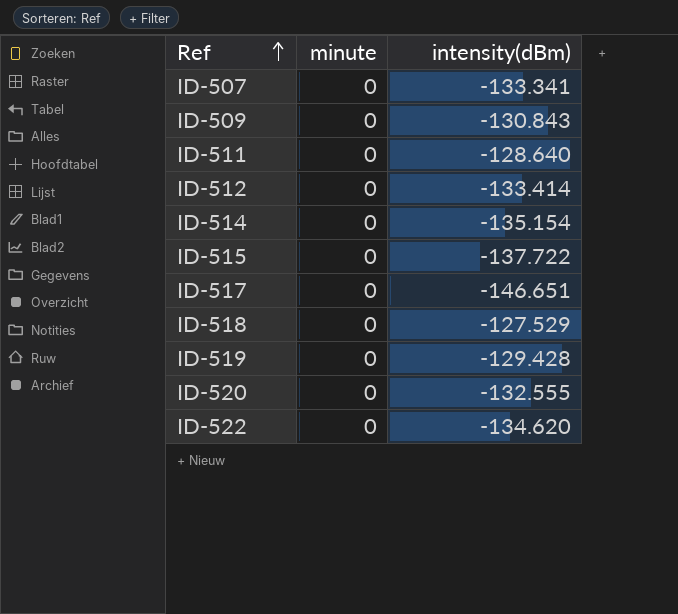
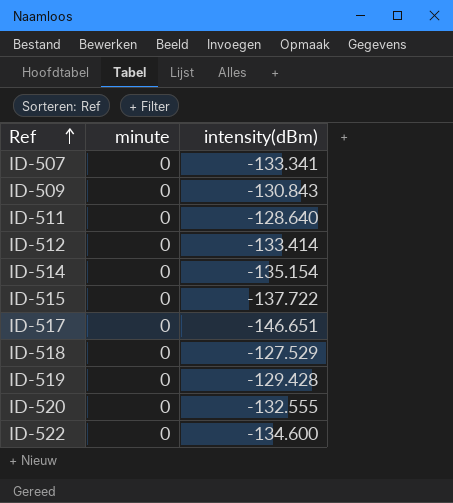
ID-522 | intensity(dBm): -134.620 -> -134.600

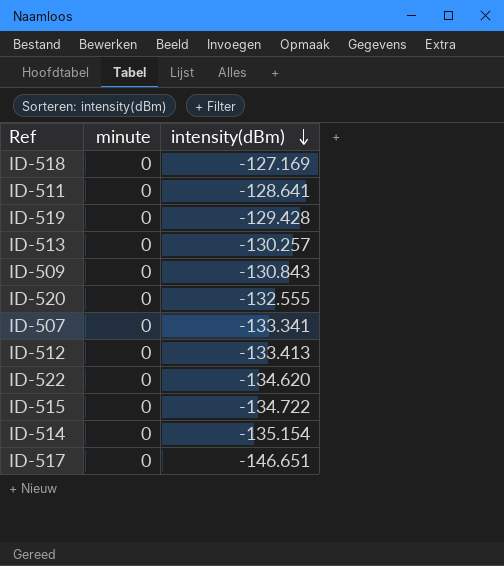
row order: Ref ascending -> intensity(dBm) descending
ID-518 | intensity(dBm): -127.529 -> -127.169
ID-511 | intensity(dBm): -128.640 -> -128.641
row ID-513: none -> 0 | -130.257
ID-512 | intensity(dBm): -133.414 -> -133.413
ID-522 | intensity(dBm): -134.600 -> -134.620
ID-515 | intensity(dBm): -137.722 -> -134.722

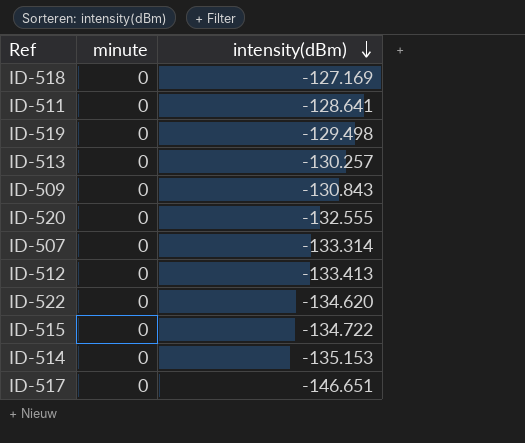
ID-519 | intensity(dBm): -129.428 -> -129.498
ID-507 | intensity(dBm): -133.341 -> -133.314
ID-514 | intensity(dBm): -135.154 -> -135.153

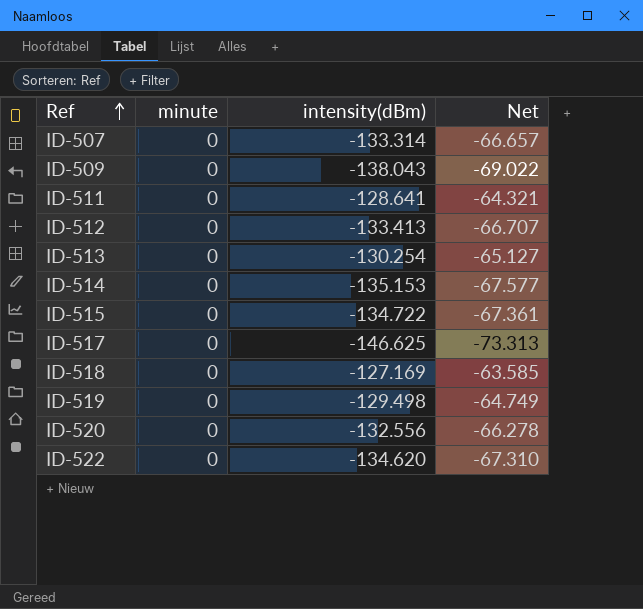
row order: intensity(dBm) descending -> Ref ascending
column Net | formula: none -> [intensity(dBm)] * 0.5
ID-509 | intensity(dBm): -130.843 -> -138.043
ID-513 | intensity(dBm): -130.257 -> -130.254
ID-517 | intensity(dBm): -146.651 -> -146.625
ID-520 | intensity(dBm): -132.555 -> -132.556

